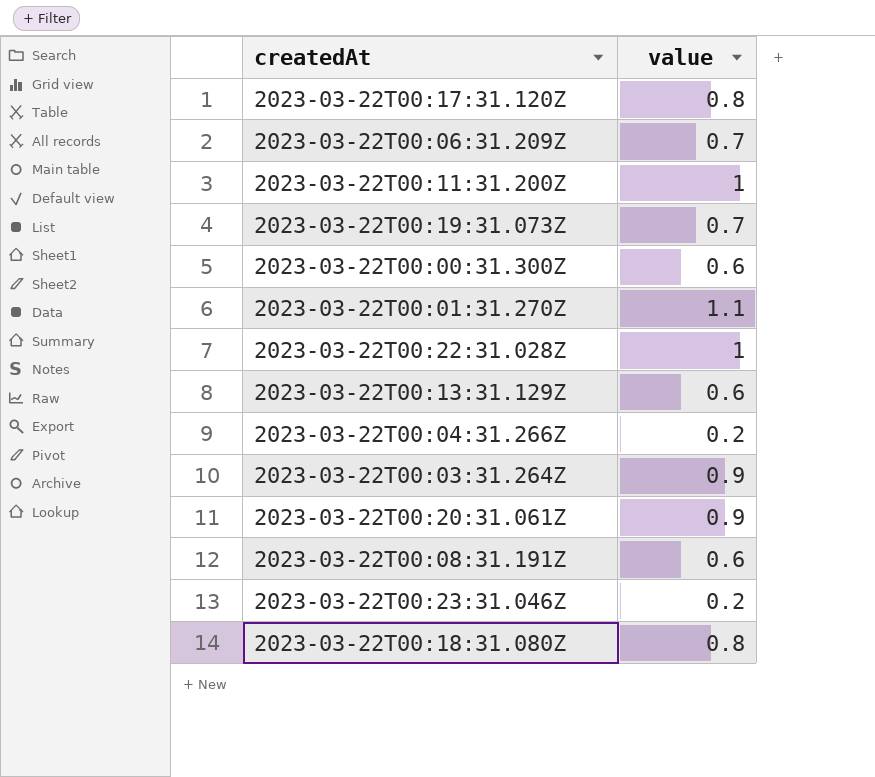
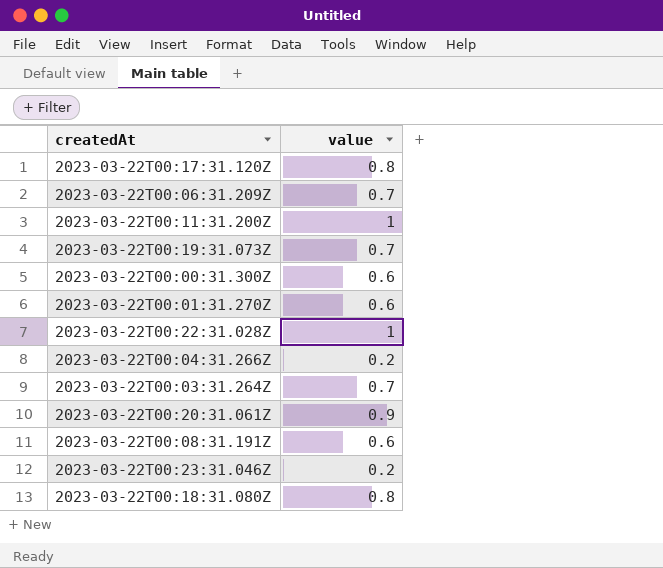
row 2023-03-22T00:13:31.129Z: 0.6 -> none
2023-03-22T00:01:31.270Z | value: 1.1 -> 0.6
2023-03-22T00:03:31.264Z | value: 0.9 -> 0.7

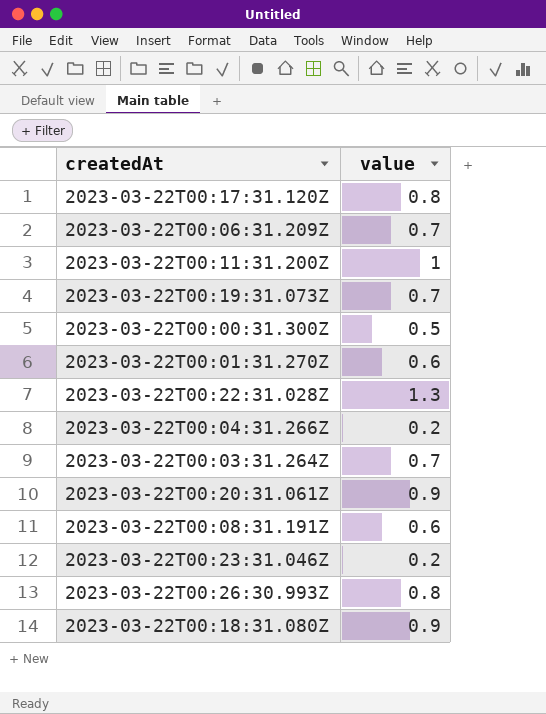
2023-03-22T00:00:31.300Z | value: 0.6 -> 0.5
2023-03-22T00:22:31.028Z | value: 1 -> 1.3
row 2023-03-22T00:26:30.993Z: none -> 0.8
2023-03-22T00:18:31.080Z | value: 0.8 -> 0.9

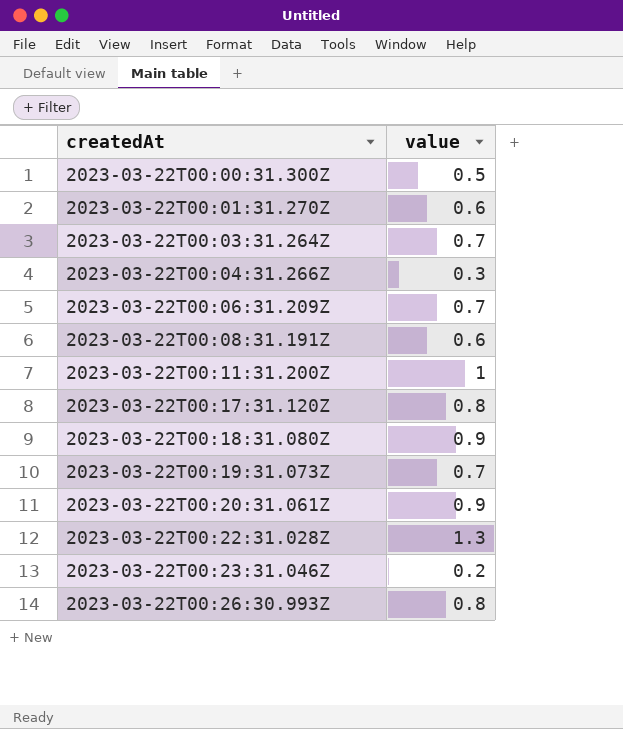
row order: none -> createdAt ascending
2023-03-22T00:04:31.266Z | value: 0.2 -> 0.3

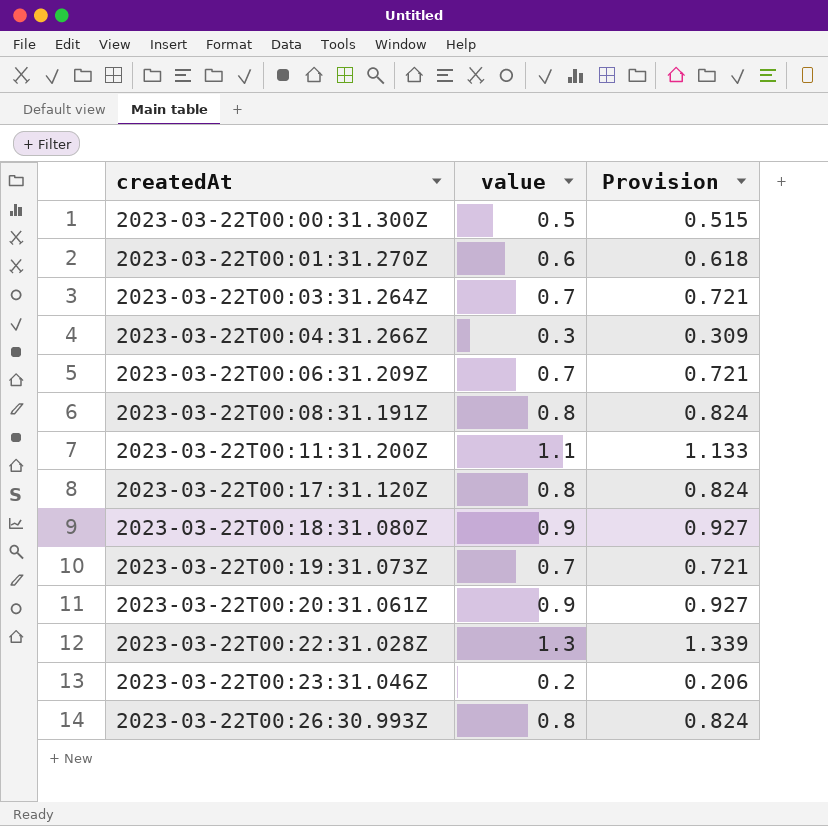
column Provision | formula: none -> [value] * 1.03
2023-03-22T00:08:31.191Z | value: 0.6 -> 0.8
2023-03-22T00:11:31.200Z | value: 1 -> 1.1

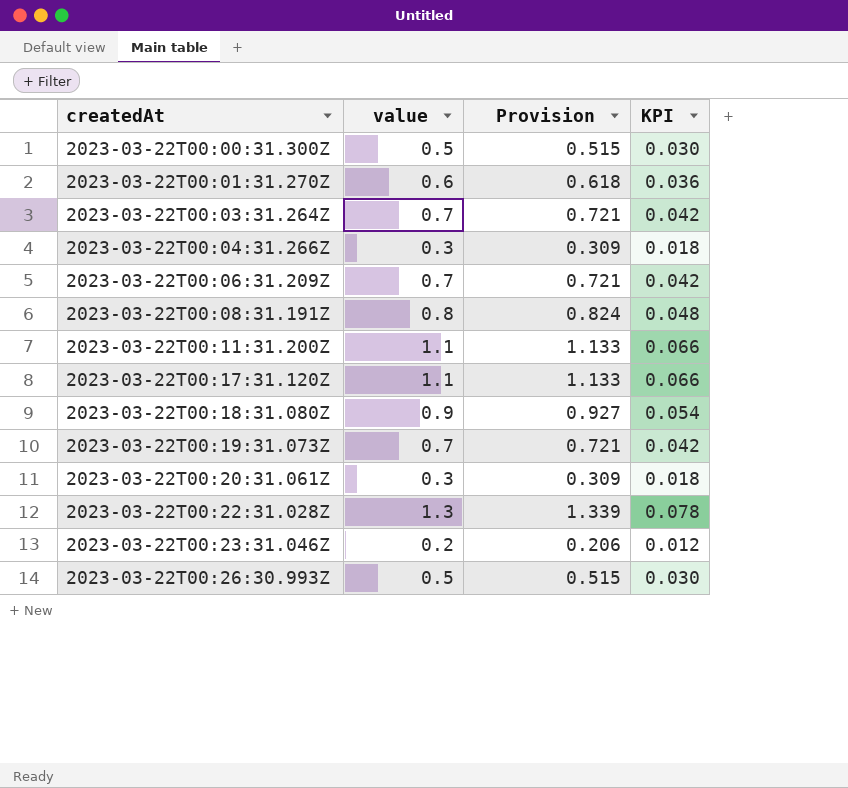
column KPI | formula: none -> [value] * 0.06
2023-03-22T00:17:31.120Z | value: 0.8 -> 1.1
2023-03-22T00:17:31.120Z | Provision: 0.824 -> 1.133
2023-03-22T00:20:31.061Z | value: 0.9 -> 0.3
2023-03-22T00:20:31.061Z | Provision: 0.927 -> 0.309
2023-03-22T00:26:30.993Z | value: 0.8 -> 0.5
2023-03-22T00:26:30.993Z | Provision: 0.824 -> 0.515

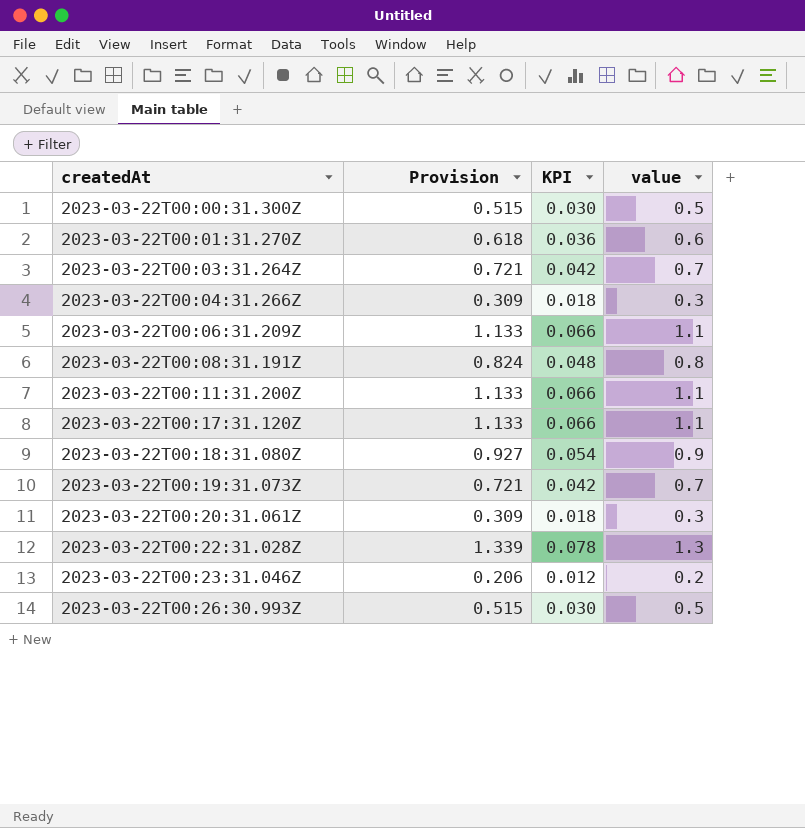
column value | position: 2 -> 4
2023-03-22T00:06:31.209Z | Provision: 0.721 -> 1.133
2023-03-22T00:06:31.209Z | KPI: 0.042 -> 0.066
2023-03-22T00:06:31.209Z | value: 0.7 -> 1.1

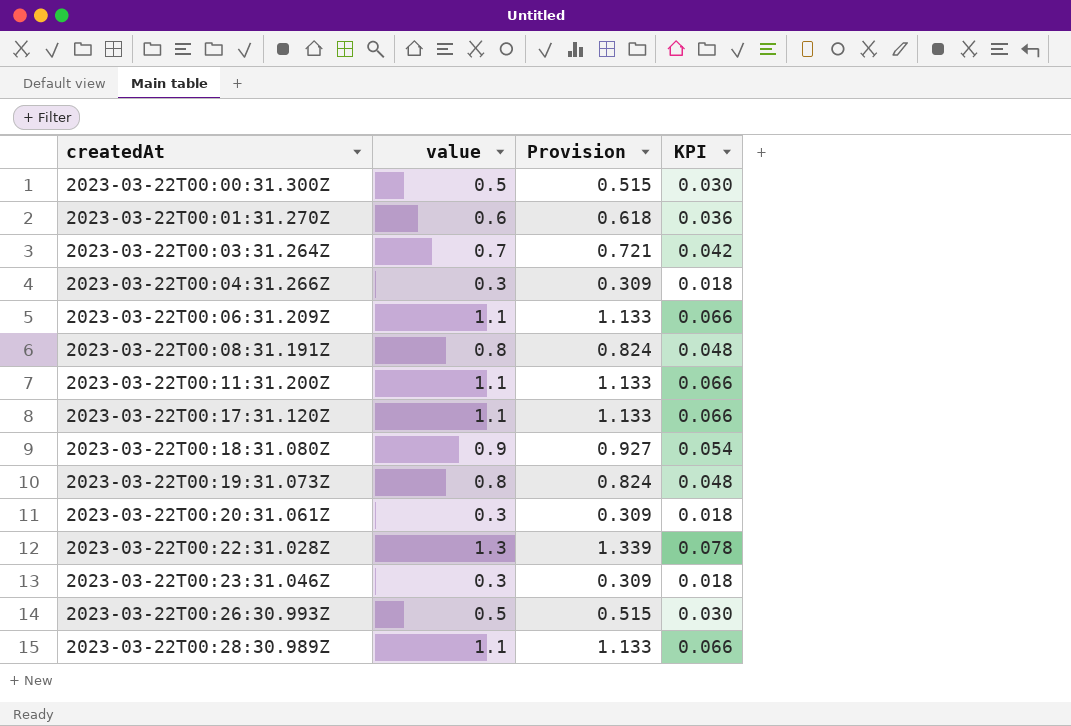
column value | position: 4 -> 2
2023-03-22T00:19:31.073Z | value: 0.7 -> 0.8
2023-03-22T00:19:31.073Z | Provision: 0.721 -> 0.824
2023-03-22T00:19:31.073Z | KPI: 0.042 -> 0.048
2023-03-22T00:23:31.046Z | value: 0.2 -> 0.3
2023-03-22T00:23:31.046Z | Provision: 0.206 -> 0.309
2023-03-22T00:23:31.046Z | KPI: 0.012 -> 0.018
row 2023-03-22T00:28:30.989Z: none -> 1.1 | 1.133 | 0.066

